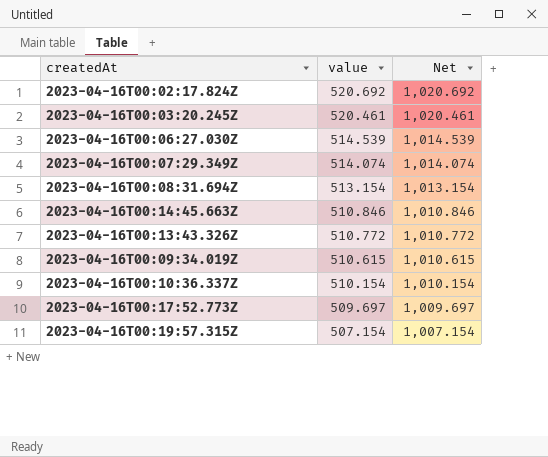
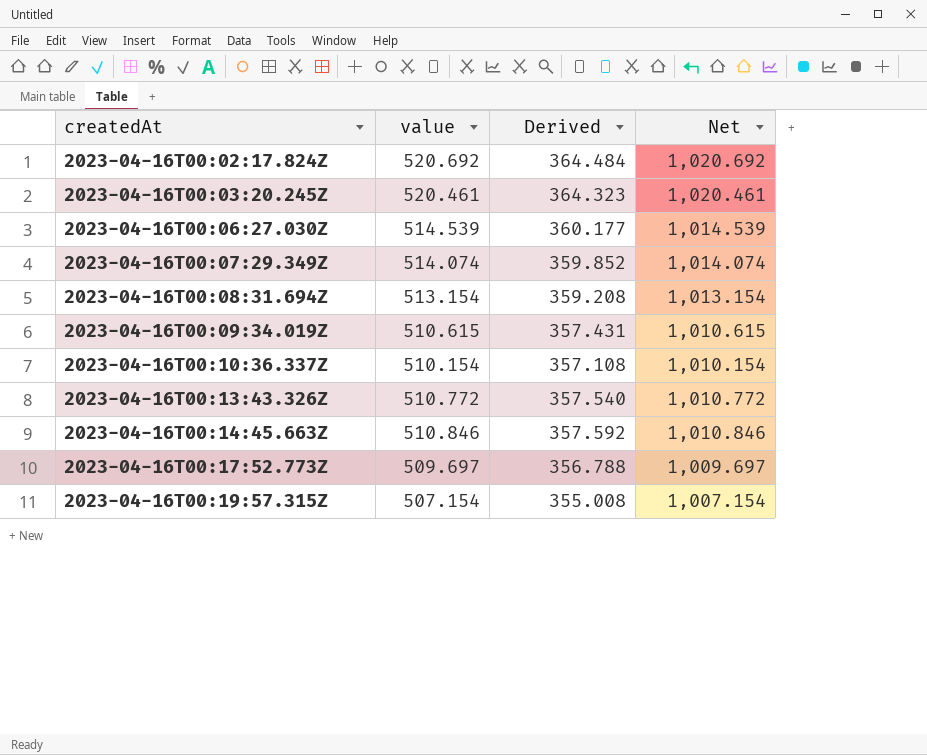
row order: value descending -> createdAt ascending
column Derived | formula: none -> [value] * 0.7

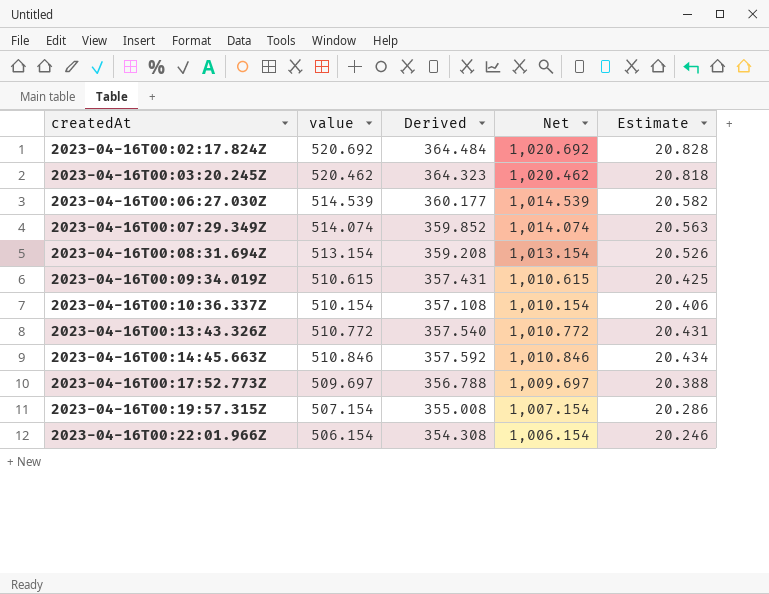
column Estimate | formula: none -> [value] * 0.04
2023-04-16T00:03:20.245Z | value: 520.461 -> 520.462
2023-04-16T00:03:20.245Z | Net: 1,020.461 -> 1,020.462
row 2023-04-16T00:22:01.966Z: none -> 506.154 | 354.308 | 1,006.154 | 20.246

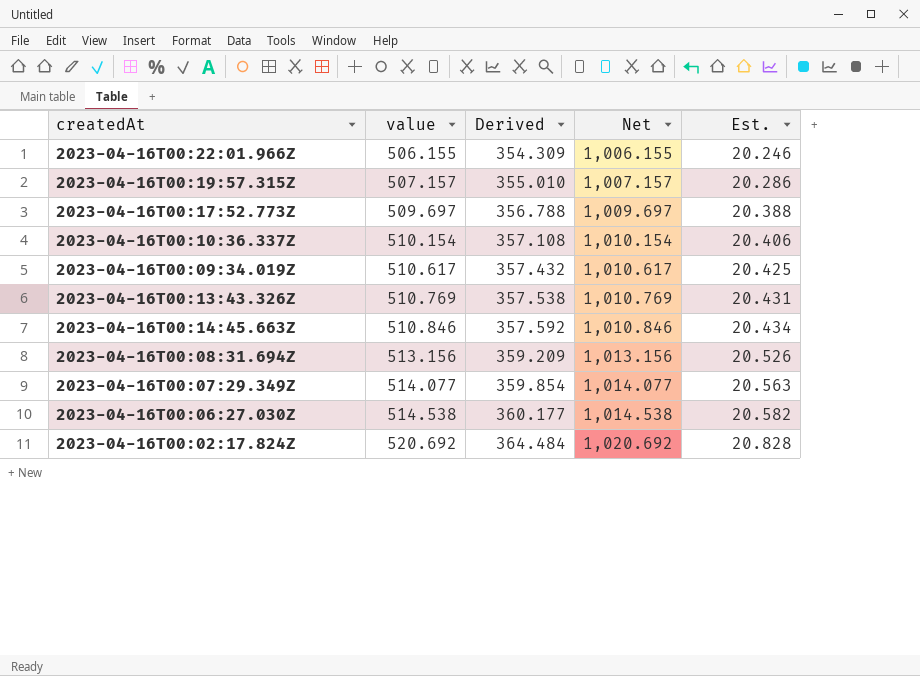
row order: createdAt ascending -> value ascending
column name: Estimate -> Est.
row 2023-04-16T00:03:20.245Z: 520.462 | 364.323 | 1,020.462 | 20.818 -> none
2023-04-16T00:22:01.966Z | value: 506.154 -> 506.155
2023-04-16T00:22:01.966Z | Derived: 354.308 -> 354.309
2023-04-16T00:22:01.966Z | Net: 1,006.154 -> 1,006.155
2023-04-16T00:19:57.315Z | value: 507.154 -> 507.157
2023-04-16T00:19:57.315Z | Derived: 355.008 -> 355.010
2023-04-16T00:19:57.315Z | Net: 1,007.154 -> 1,007.157
2023-04-16T00:09:34.019Z | value: 510.615 -> 510.617
2023-04-16T00:09:34.019Z | Derived: 357.431 -> 357.432
2023-04-16T00:09:34.019Z | Net: 1,010.615 -> 1,010.617
2023-04-16T00:13:43.326Z | value: 510.772 -> 510.769
2023-04-16T00:13:43.326Z | Derived: 357.540 -> 357.538
2023-04-16T00:13:43.326Z | Net: 1,010.772 -> 1,010.769
2023-04-16T00:08:31.694Z | value: 513.154 -> 513.156
2023-04-16T00:08:31.694Z | Derived: 359.208 -> 359.209
2023-04-16T00:08:31.694Z | Net: 1,013.154 -> 1,013.156
2023-04-16T00:07:29.349Z | value: 514.074 -> 514.077
2023-04-16T00:07:29.349Z | Derived: 359.852 -> 359.854
2023-04-16T00:07:29.349Z | Net: 1,014.074 -> 1,014.077
2023-04-16T00:06:27.030Z | value: 514.539 -> 514.538
2023-04-16T00:06:27.030Z | Net: 1,014.539 -> 1,014.538

